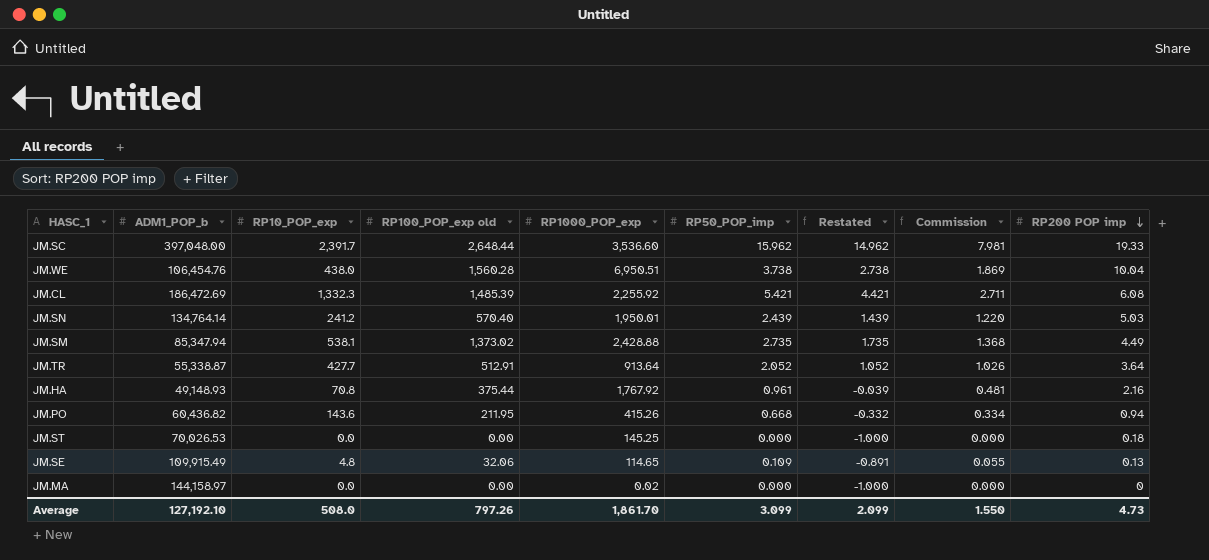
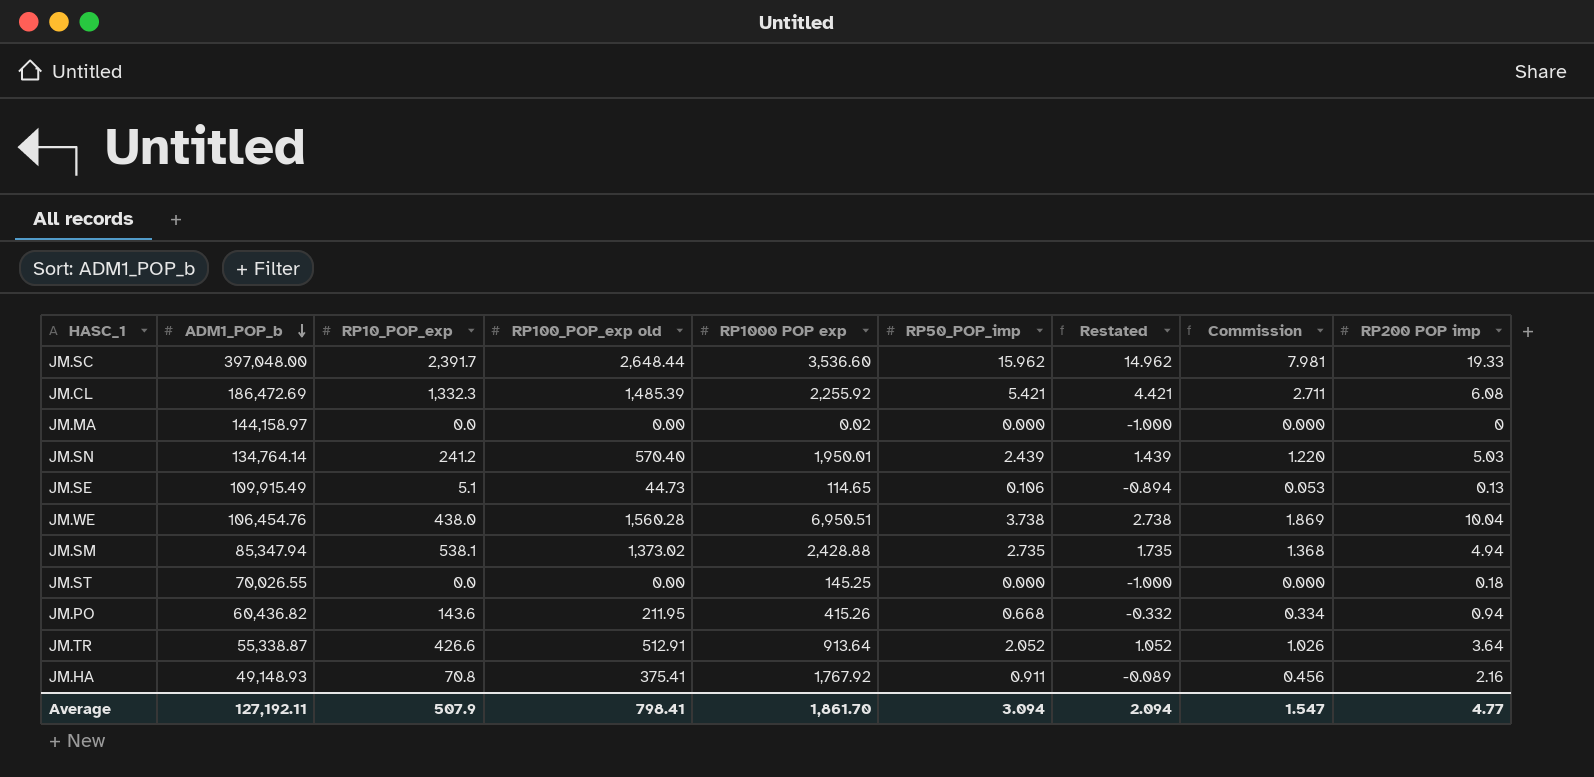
row order: RP200 POP imp descending -> ADM1_POP_b descending
column name: RP1000_POP_exp -> RP1000 POP exp
JM.SE | RP10_POP_exp: 4.8 -> 5.1
JM.SE | RP100_POP_exp old: 32.06 -> 44.73
JM.SE | RP50_POP_imp: 0.109 -> 0.106
JM.SE | Restated: -0.891 -> -0.894
JM.SE | Commission: 0.055 -> 0.053
JM.SM | RP200 POP imp: 4.49 -> 4.94
JM.ST | ADM1_POP_b: 70,026.53 -> 70,026.55
JM.TR | RP10_POP_exp: 427.7 -> 426.6
JM.HA | RP100_POP_exp old: 375.44 -> 375.41
JM.HA | RP50_POP_imp: 0.961 -> 0.911
JM.HA | Restated: -0.039 -> -0.089
JM.HA | Commission: 0.481 -> 0.456
Average | ADM1_POP_b: 127,192.10 -> 127,192.11
Average | RP10_POP_exp: 508.0 -> 507.9
Average | RP100_POP_exp old: 797.26 -> 798.41
Average | RP50_POP_imp: 3.099 -> 3.094
Average | Restated: 2.099 -> 2.094
Average | Commission: 1.550 -> 1.547
Average | RP200 POP imp: 4.73 -> 4.77

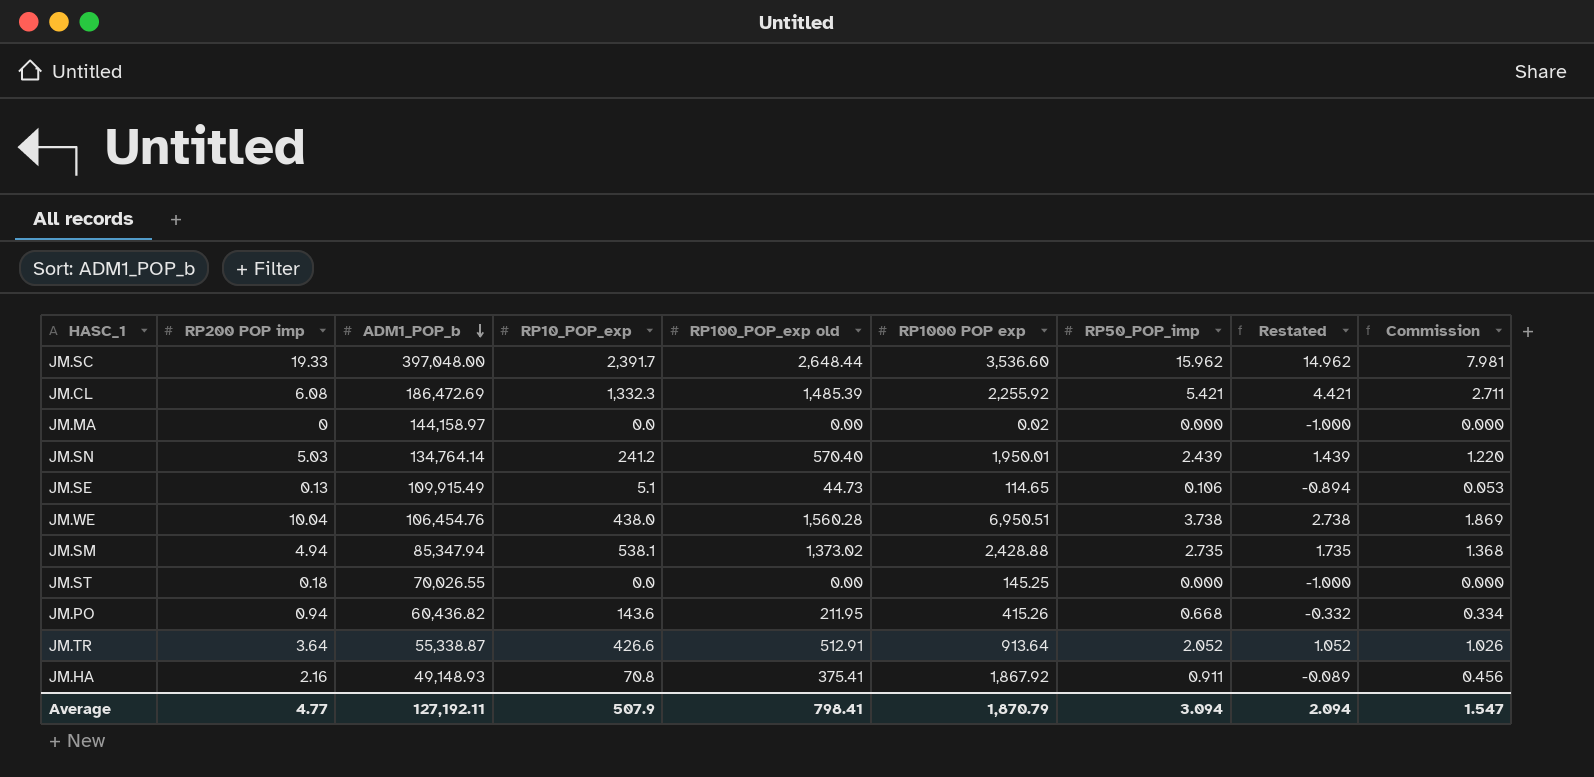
column RP200 POP imp | position: 9 -> 2
JM.HA | RP1000 POP exp: 1,767.92 -> 1,867.92
Average | RP1000 POP exp: 1,861.70 -> 1,870.79

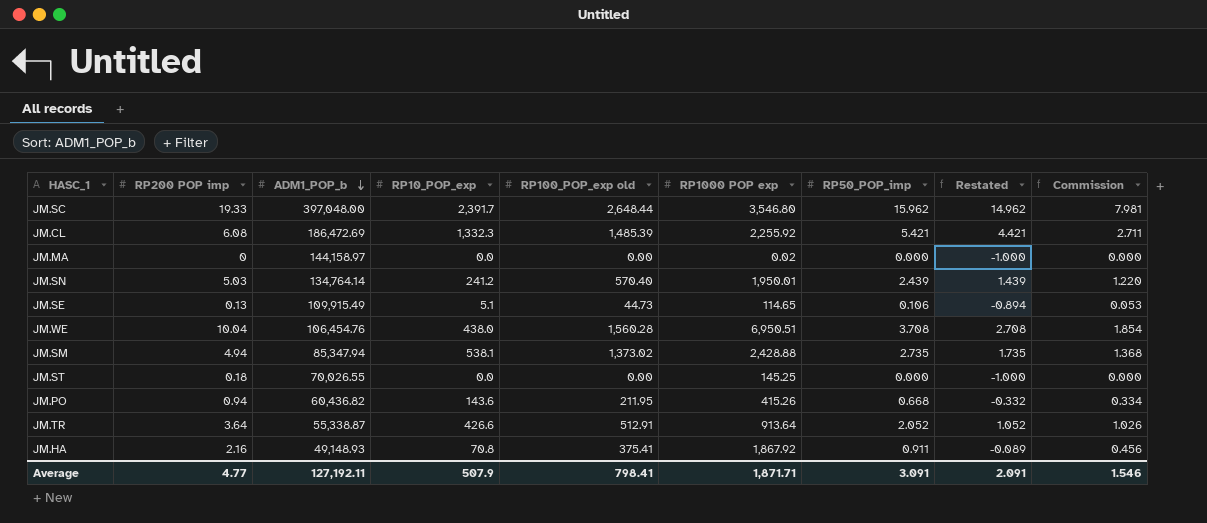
JM.SC | RP1000 POP exp: 3,536.60 -> 3,546.80
JM.WE | RP50_POP_imp: 3.738 -> 3.708
JM.WE | Restated: 2.738 -> 2.708
JM.WE | Commission: 1.869 -> 1.854
Average | RP1000 POP exp: 1,870.79 -> 1,871.71
Average | RP50_POP_imp: 3.094 -> 3.091
Average | Restated: 2.094 -> 2.091
Average | Commission: 1.547 -> 1.546

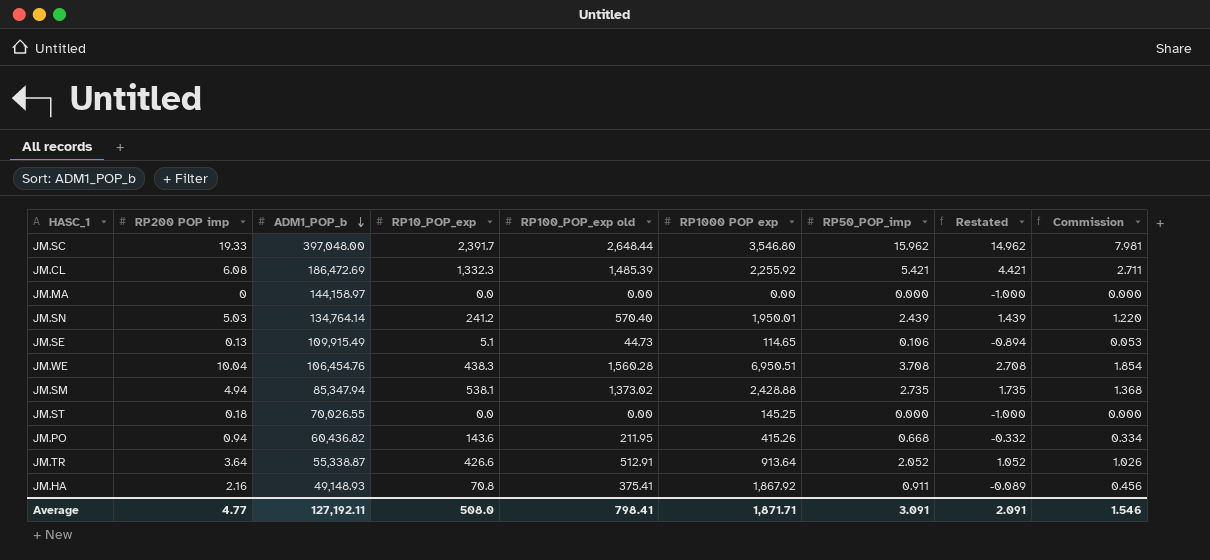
JM.MA | RP1000 POP exp: 0.02 -> 0.00
JM.WE | RP10_POP_exp: 438.0 -> 438.3
Average | RP10_POP_exp: 507.9 -> 508.0

